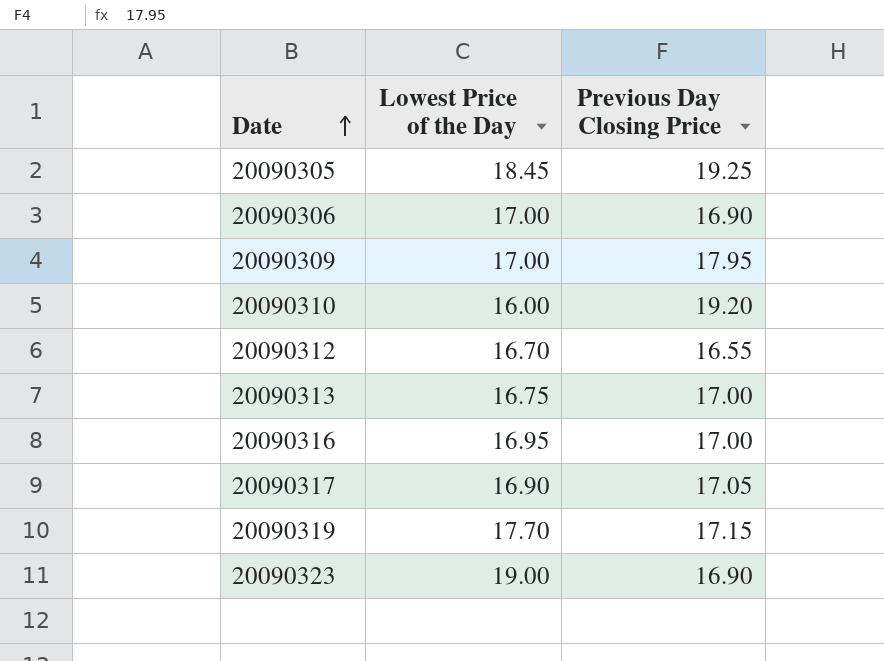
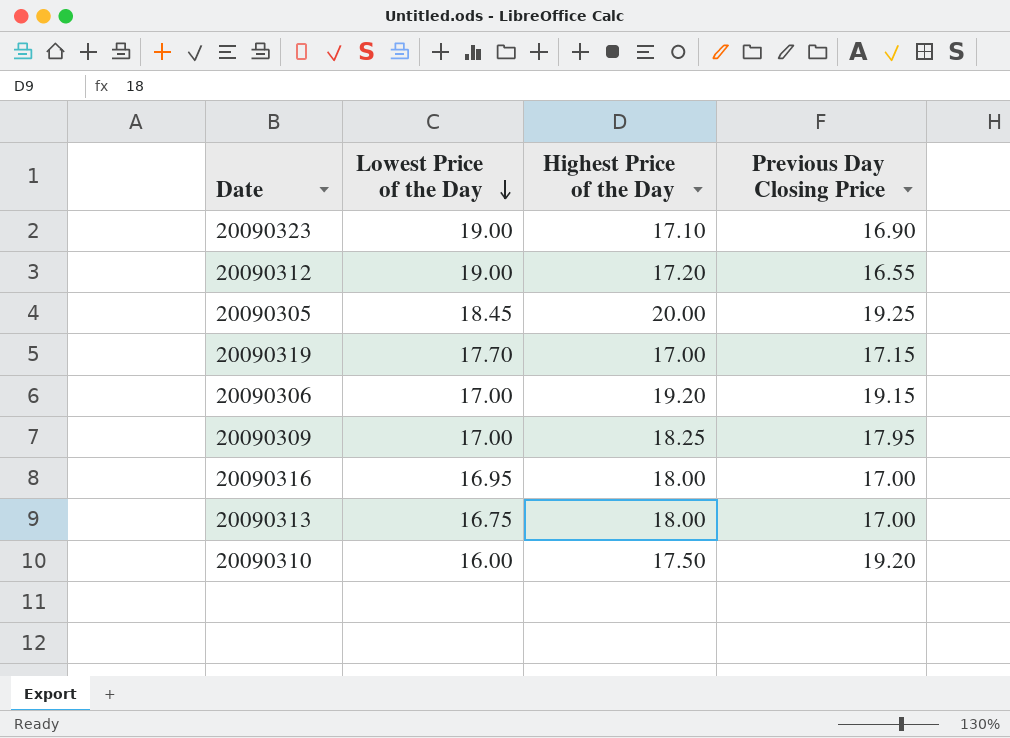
row order: Date ascending -> Lowest Price of the Day descending
column Highest Price of the Day | position: none -> 3
row 20090317: 16.90 | 17.05 -> none
20090312 | Lowest Price of the Day: 16.70 -> 19.00
20090306 | Previous Day Closing Price: 16.90 -> 19.15

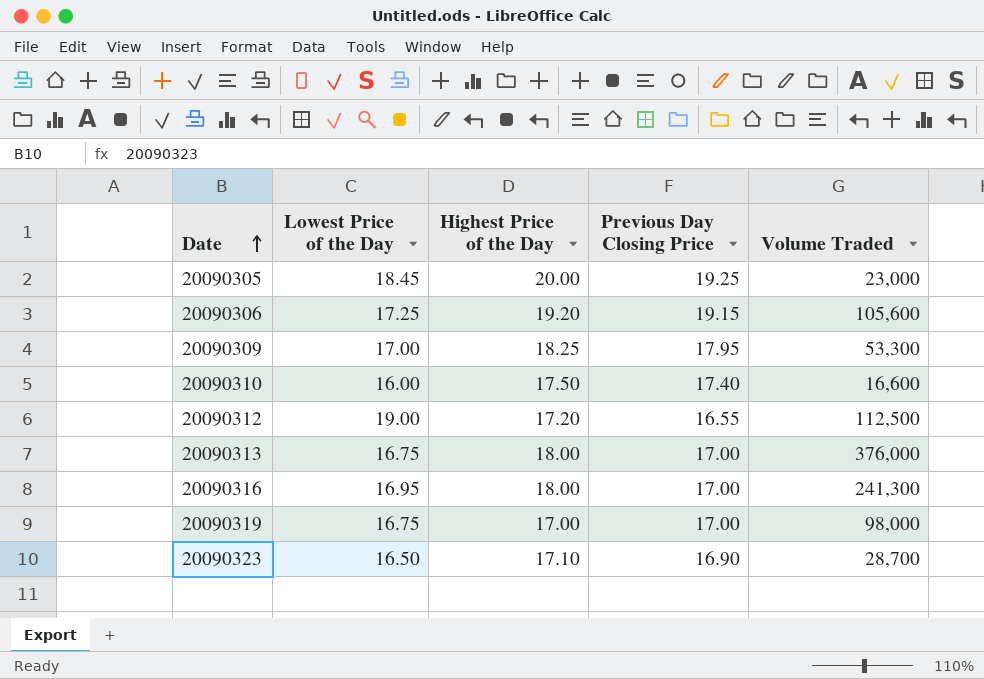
row order: Lowest Price of the Day descending -> Date ascending
column Volume Traded | position: none -> 5
20090306 | Lowest Price of the Day: 17.00 -> 17.25
20090310 | Previous Day Closing Price: 19.20 -> 17.40
20090319 | Lowest Price of the Day: 17.70 -> 16.75
20090319 | Previous Day Closing Price: 17.15 -> 17.00
20090323 | Lowest Price of the Day: 19.00 -> 16.50

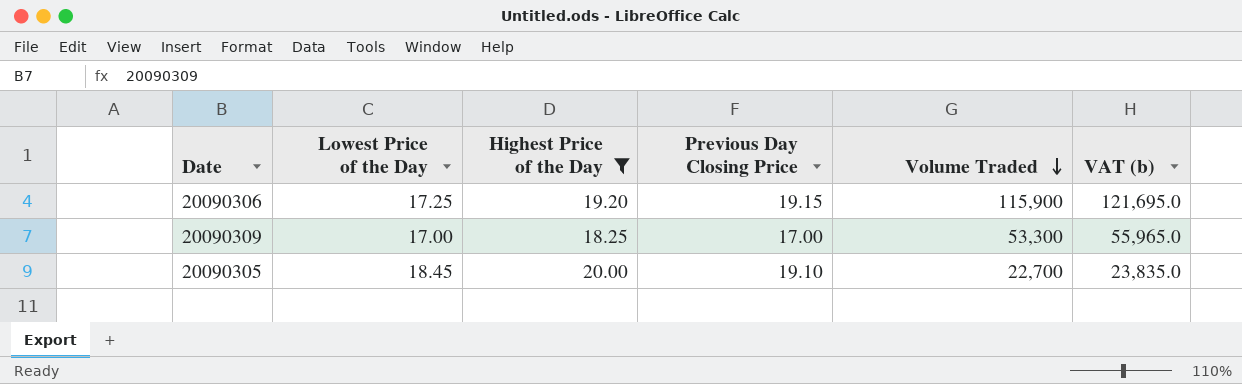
filter: none -> Highest Price of the Day >= 18.25
row order: Date ascending -> Volume Traded descending
column VAT (b) | formula: none -> [Volume Traded] * 1.05
20090306 | Volume Traded: 105,600 -> 115,900
20090309 | Previous Day Closing Price: 17.95 -> 17.00
20090305 | Previous Day Closing Price: 19.25 -> 19.10
20090305 | Volume Traded: 23,000 -> 22,700

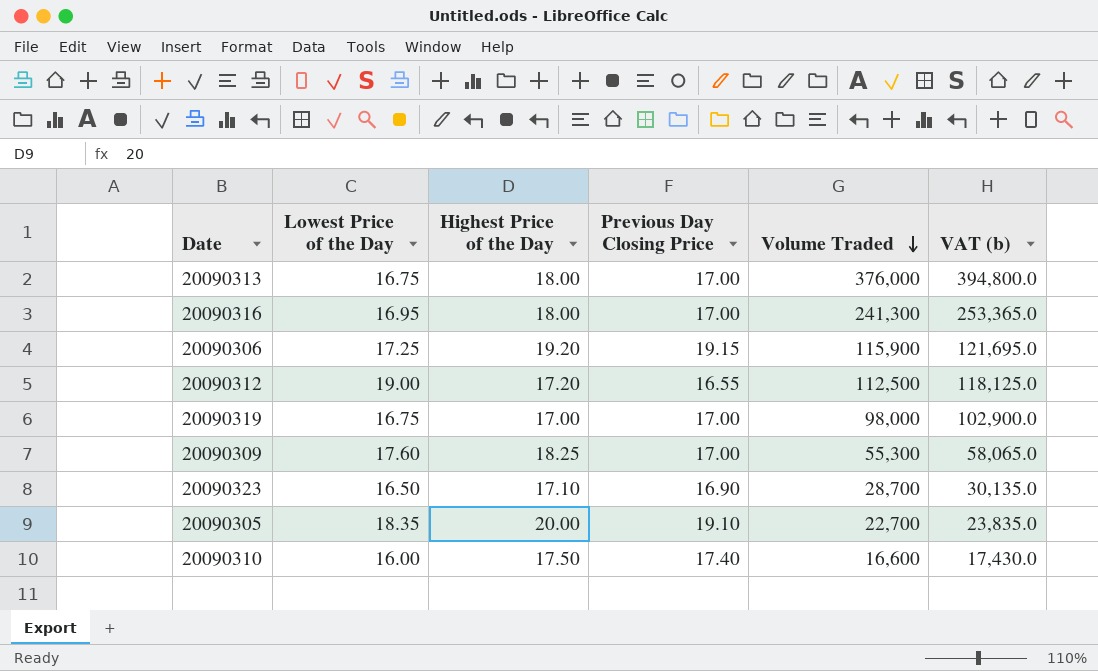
filter: Highest Price of the Day >= 18.25 -> none
20090309 | Lowest Price of the Day: 17.00 -> 17.60
20090309 | Volume Traded: 53,300 -> 55,300
20090309 | VAT (b): 55,965.0 -> 58,065.0
20090305 | Lowest Price of the Day: 18.45 -> 18.35

